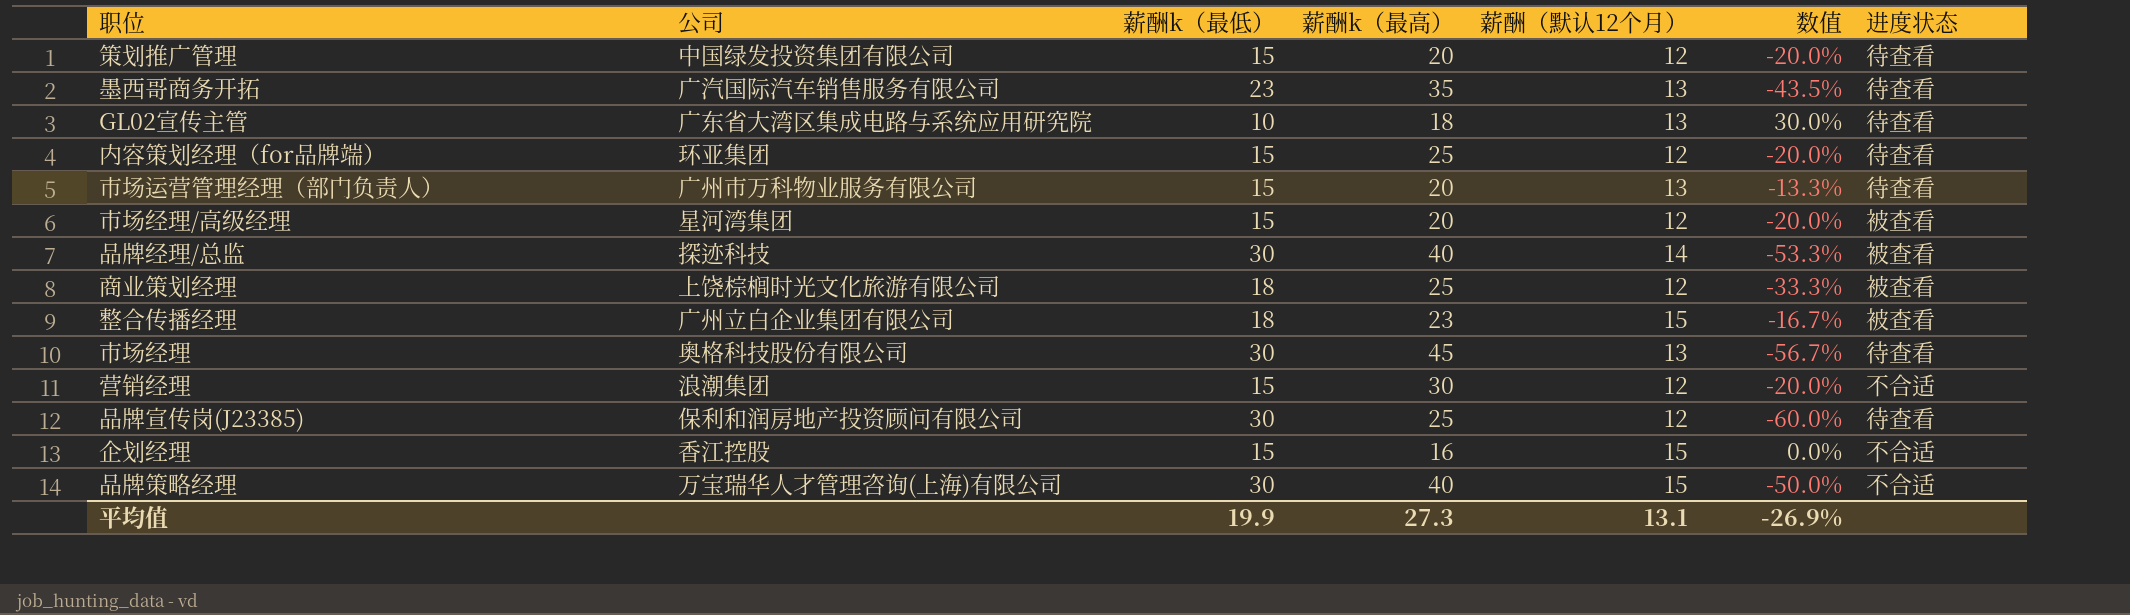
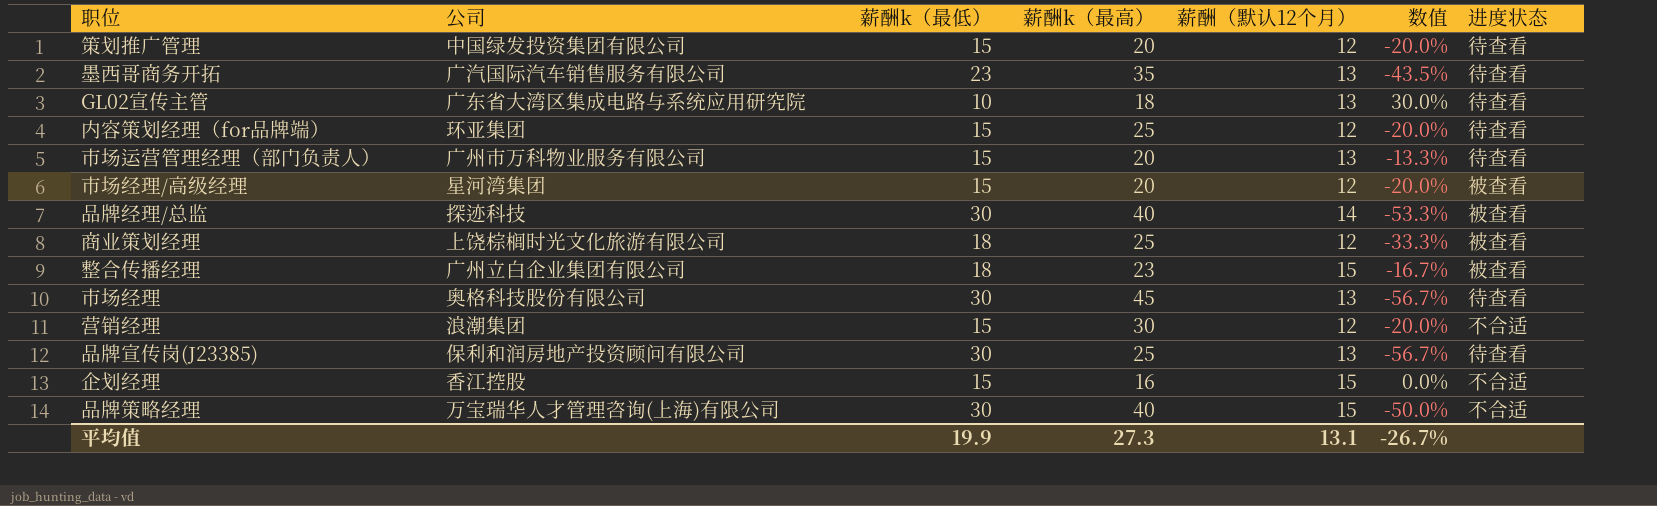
品牌宣传岗(J23385) | 薪酬（默认12个月）: 12 -> 13
品牌宣传岗(J23385) | 数值: -60.0% -> -56.7%
平均值 | 数值: -26.9% -> -26.7%

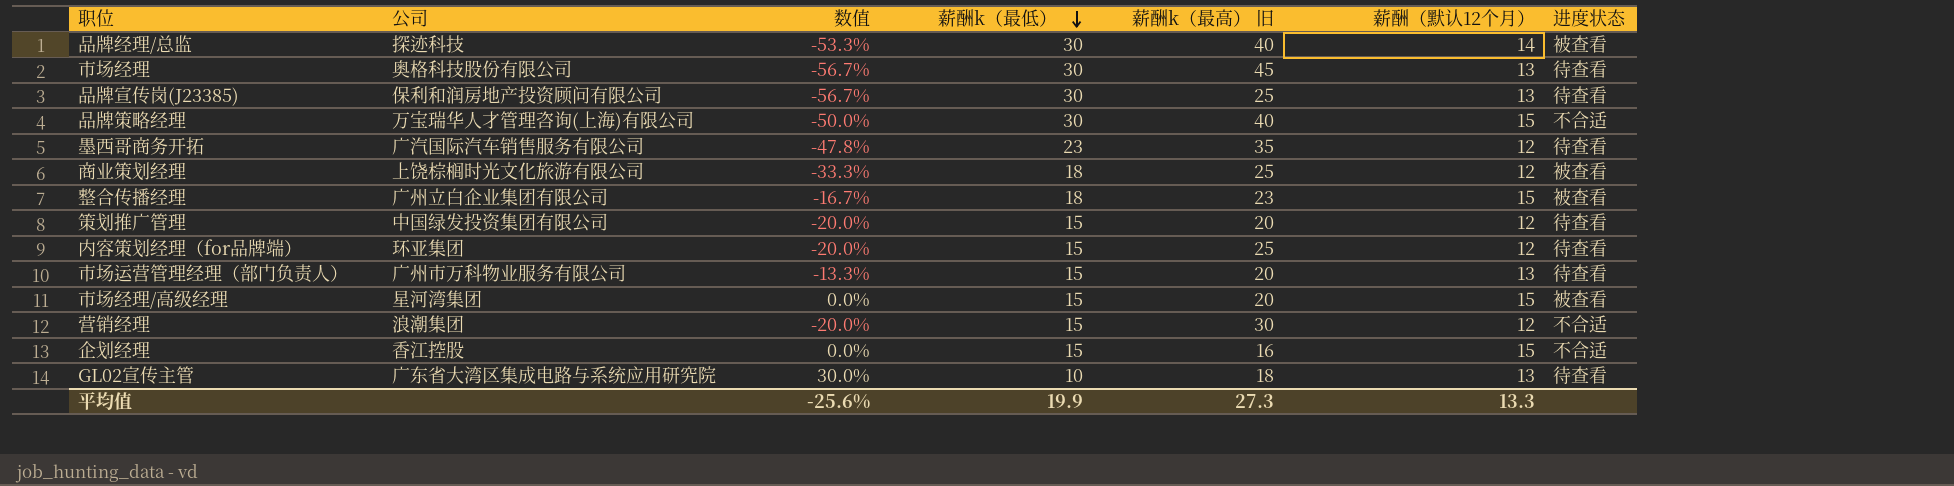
row order: none -> 薪酬k（最低） descending
column 数值 | position: 6 -> 3
column name: 薪酬k（最高） -> 薪酬k（最高） 旧
墨西哥商务开拓 | 数值: -43.5% -> -47.8%
墨西哥商务开拓 | 薪酬（默认12个月）: 13 -> 12
市场经理/高级经理 | 数值: -20.0% -> 0.0%
市场经理/高级经理 | 薪酬（默认12个月）: 12 -> 15
平均值 | 数值: -26.7% -> -25.6%
平均值 | 薪酬（默认12个月）: 13.1 -> 13.3

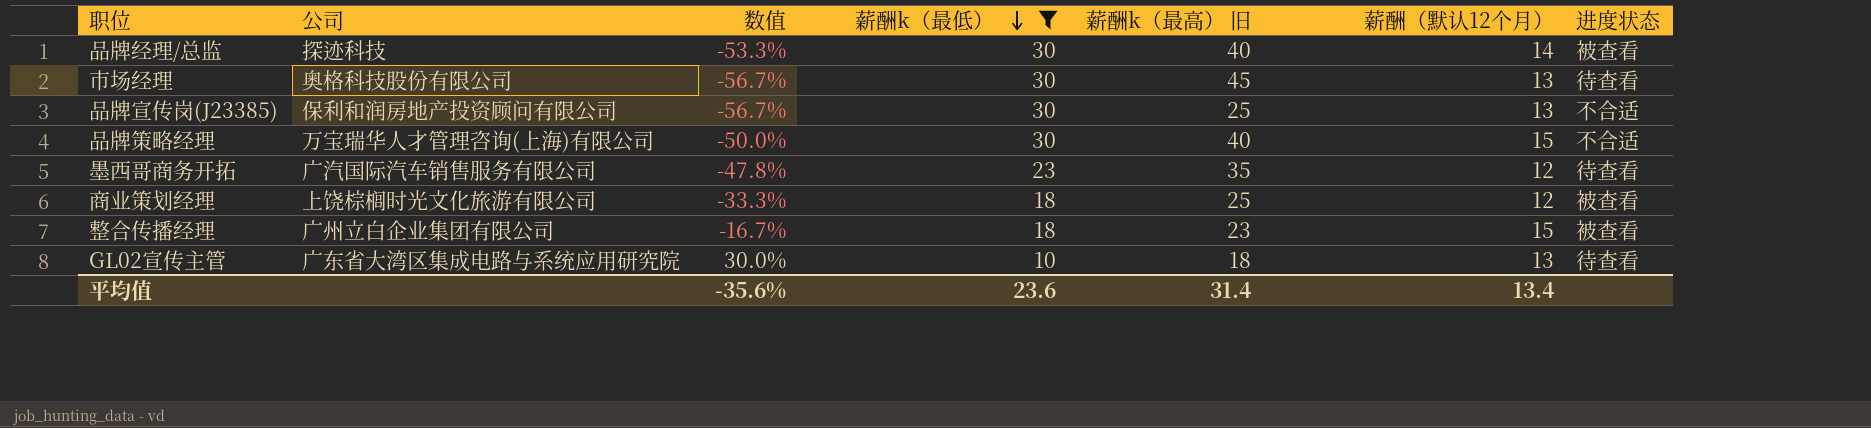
filter: none -> 薪酬k（最低） != 15
品牌宣传岗(J23385) | 进度状态: 待查看 -> 不合适
平均值 | 数值: -25.6% -> -35.6%
平均值 | 薪酬k（最低）: 19.9 -> 23.6
平均值 | 薪酬k（最高） 旧: 27.3 -> 31.4
平均值 | 薪酬（默认12个月）: 13.3 -> 13.4

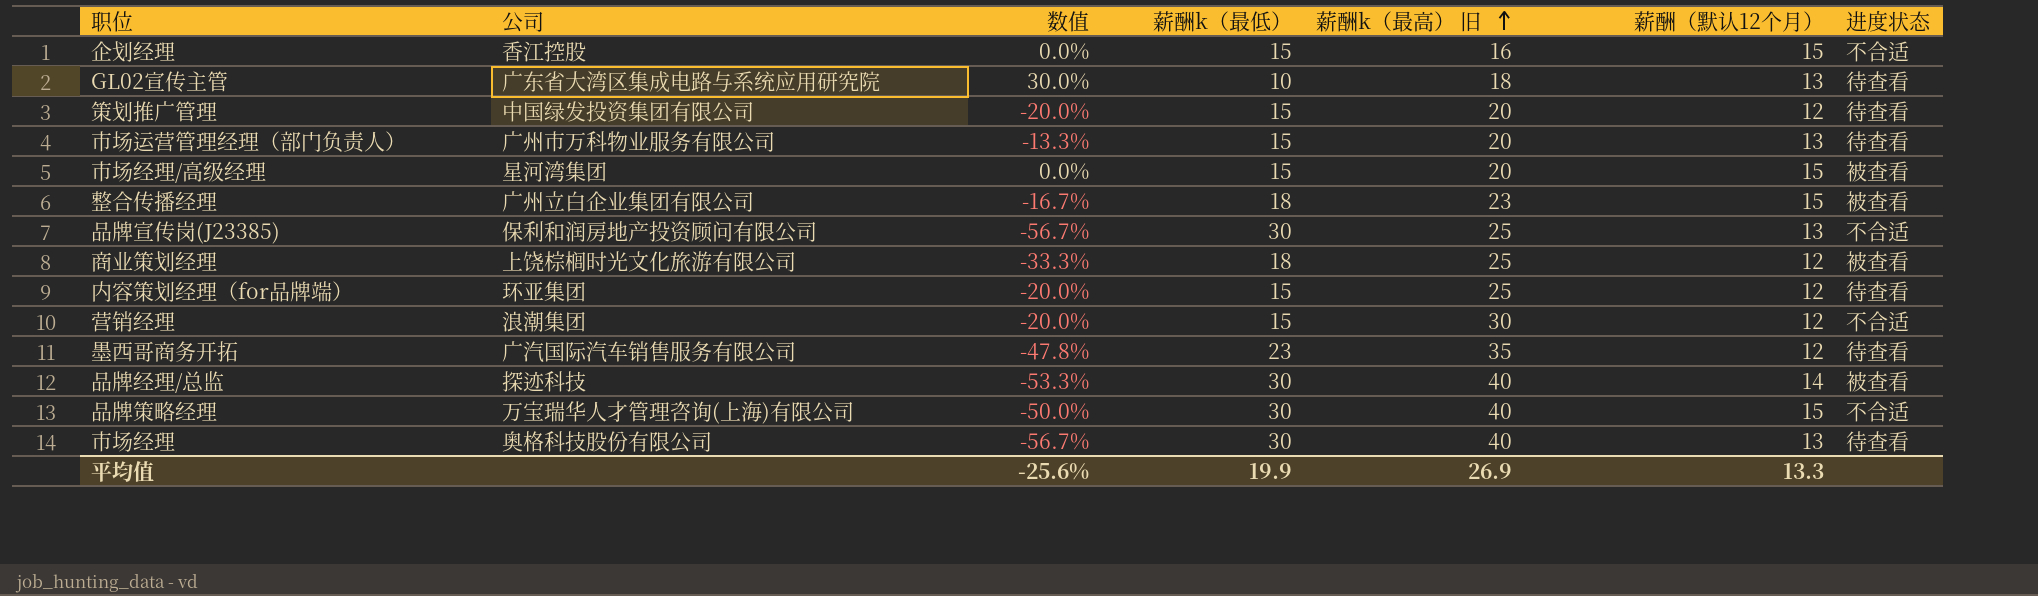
filter: 薪酬k（最低） != 15 -> none
row order: 薪酬k（最低） descending -> 薪酬k（最高） 旧 ascending
市场经理 | 薪酬k（最高） 旧: 45 -> 40
平均值 | 数值: -35.6% -> -25.6%
平均值 | 薪酬k（最低）: 23.6 -> 19.9
平均值 | 薪酬k（最高） 旧: 31.4 -> 26.9
平均值 | 薪酬（默认12个月）: 13.4 -> 13.3

